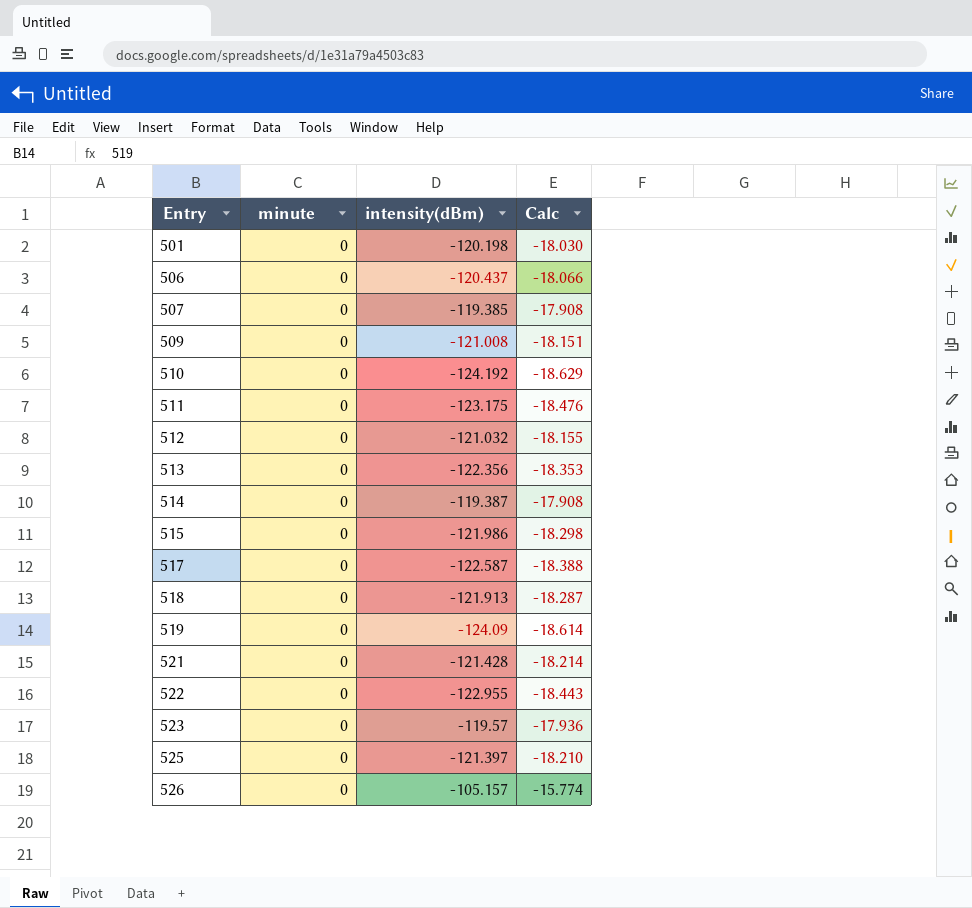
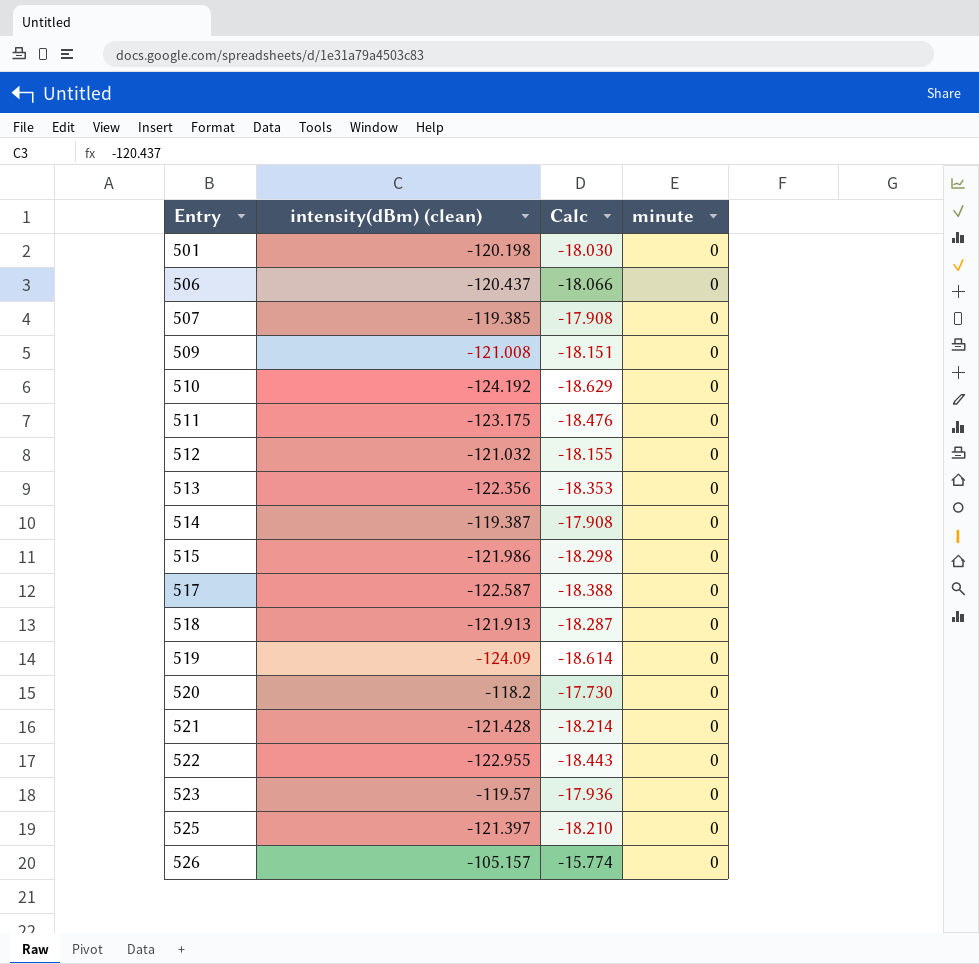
column name: intensity(dBm) -> intensity(dBm) (clean)
column minute | position: 2 -> 4
row 520: none -> -118.2 | -17.730 | 0

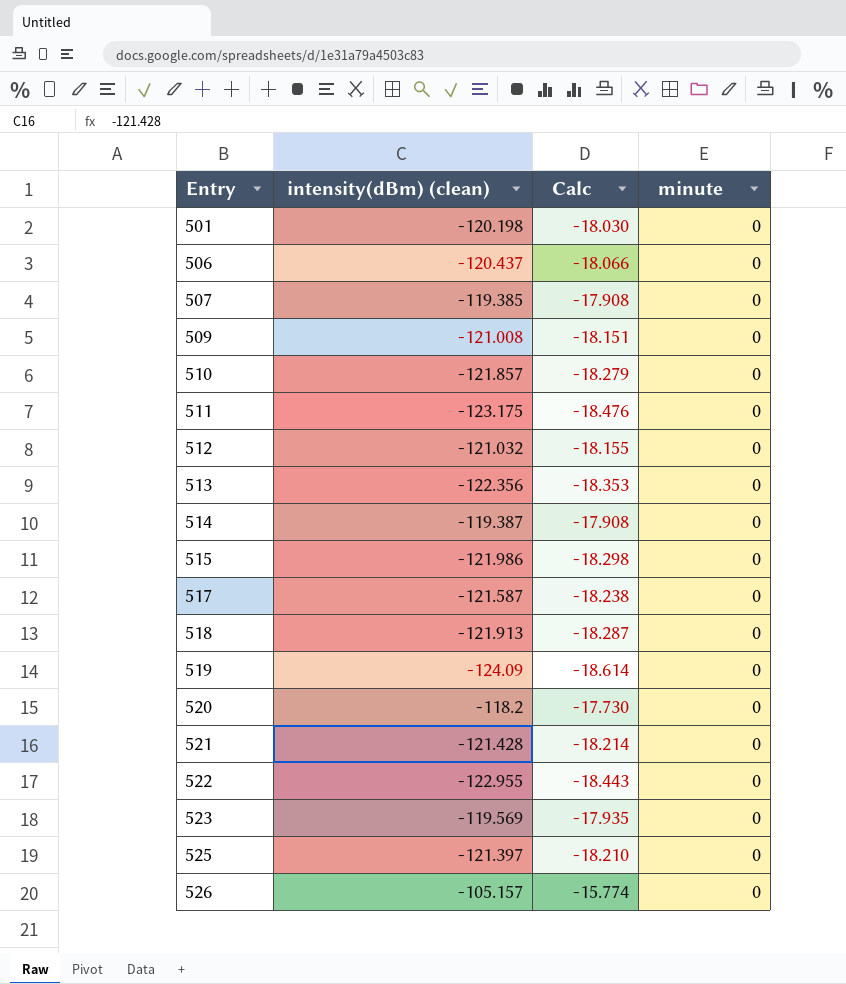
510 | intensity(dBm) (clean): -124.192 -> -121.857
510 | Calc: -18.629 -> -18.279
517 | intensity(dBm) (clean): -122.587 -> -121.587
517 | Calc: -18.388 -> -18.238
523 | intensity(dBm) (clean): -119.57 -> -119.569
523 | Calc: -17.936 -> -17.935

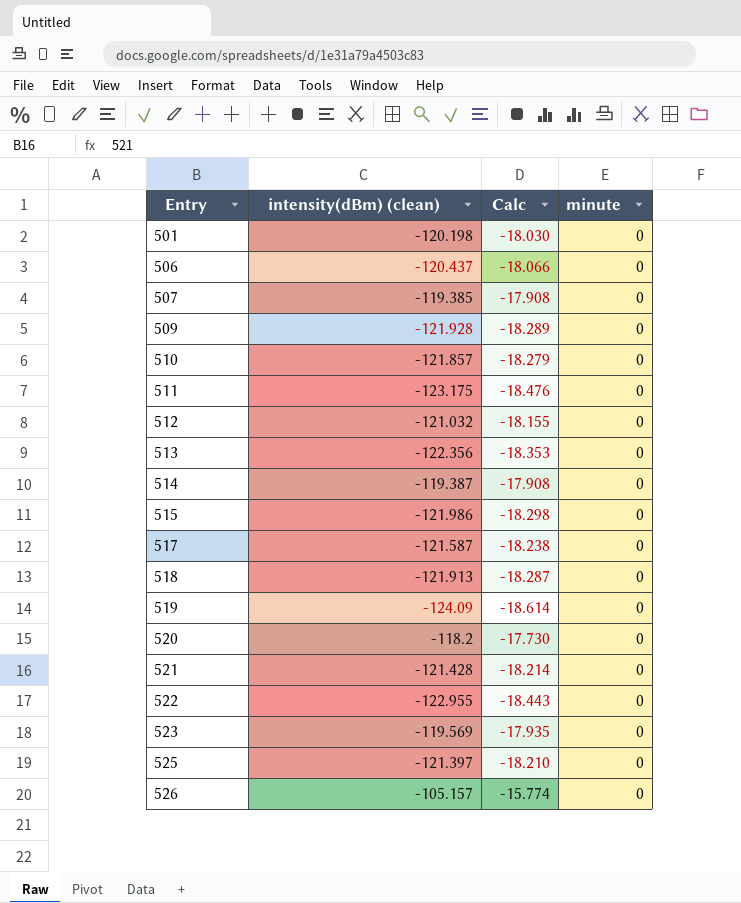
509 | intensity(dBm) (clean): -121.008 -> -121.928
509 | Calc: -18.151 -> -18.289

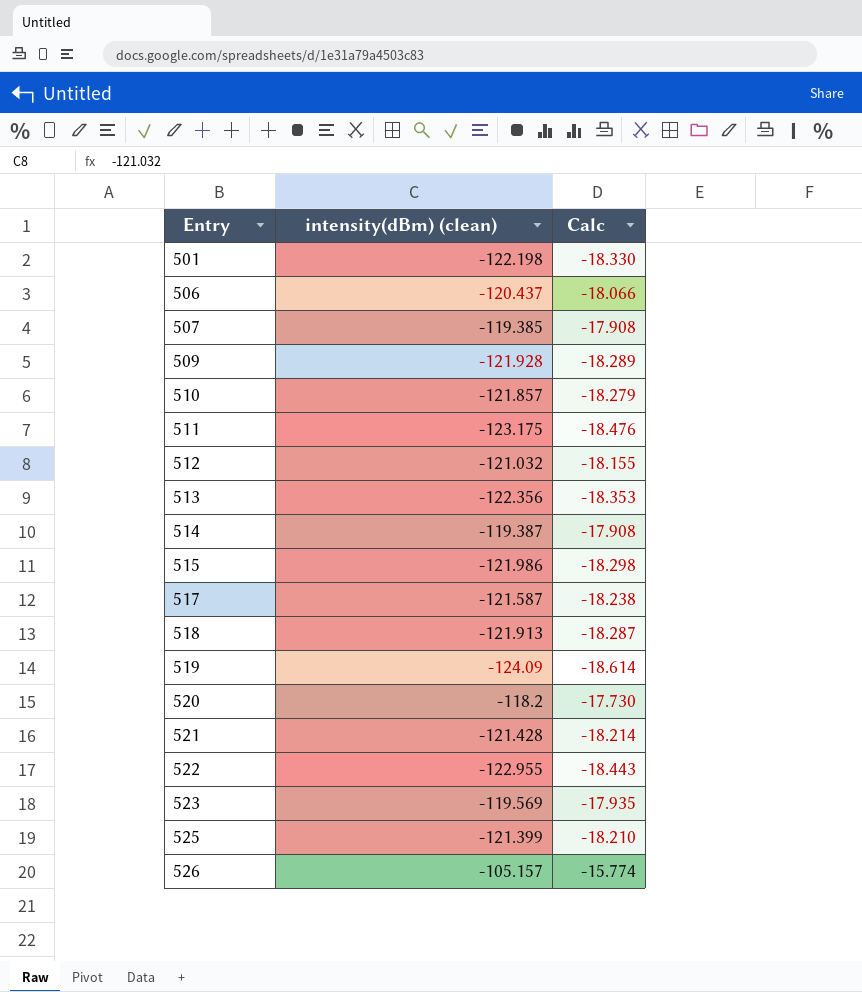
column minute | position: 4 -> none
501 | intensity(dBm) (clean): -120.198 -> -122.198
501 | Calc: -18.030 -> -18.330
525 | intensity(dBm) (clean): -121.397 -> -121.399

